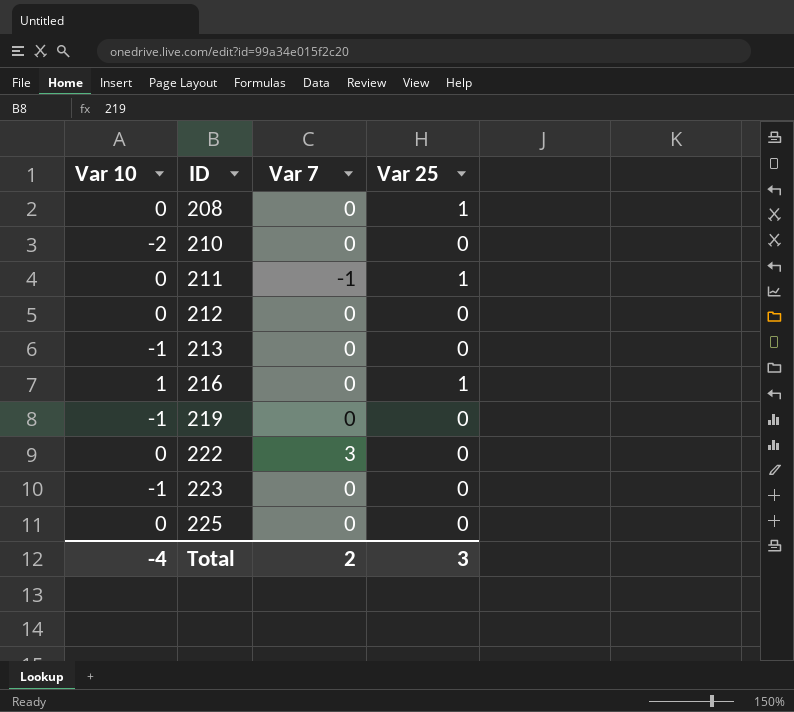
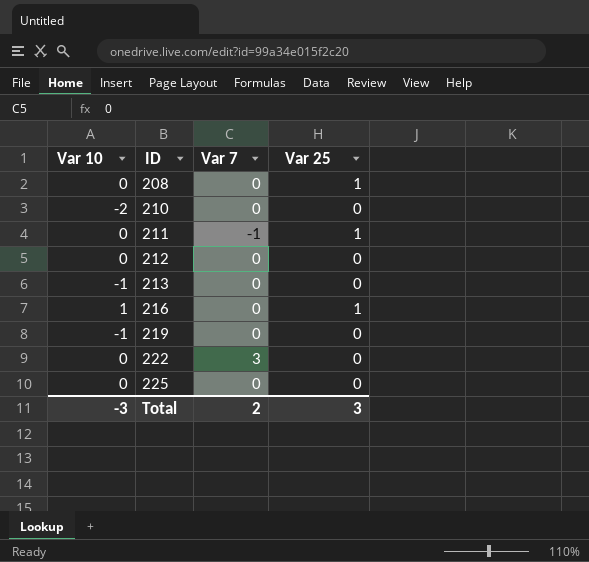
row 223: -1 | 0 | 0 -> none
Total | Var 10: -4 -> -3

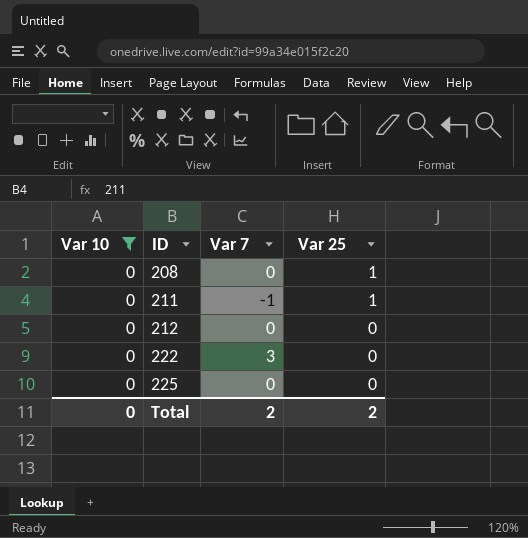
filter: none -> Var 10 = 0
Total | Var 10: -3 -> 0
Total | Var 25: 3 -> 2

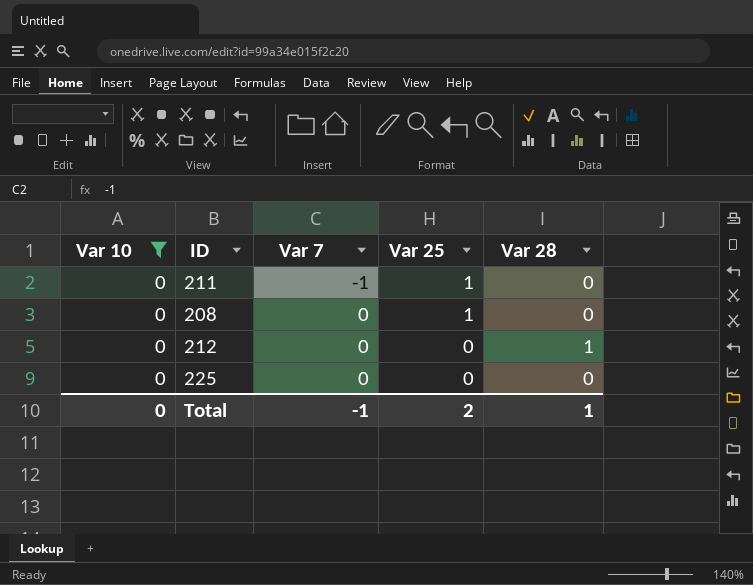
row order: ID ascending -> Var 7 ascending
column Var 28 | position: none -> 5
row 222: 0 | 3 | 0 -> none
Total | Var 7: 2 -> -1

